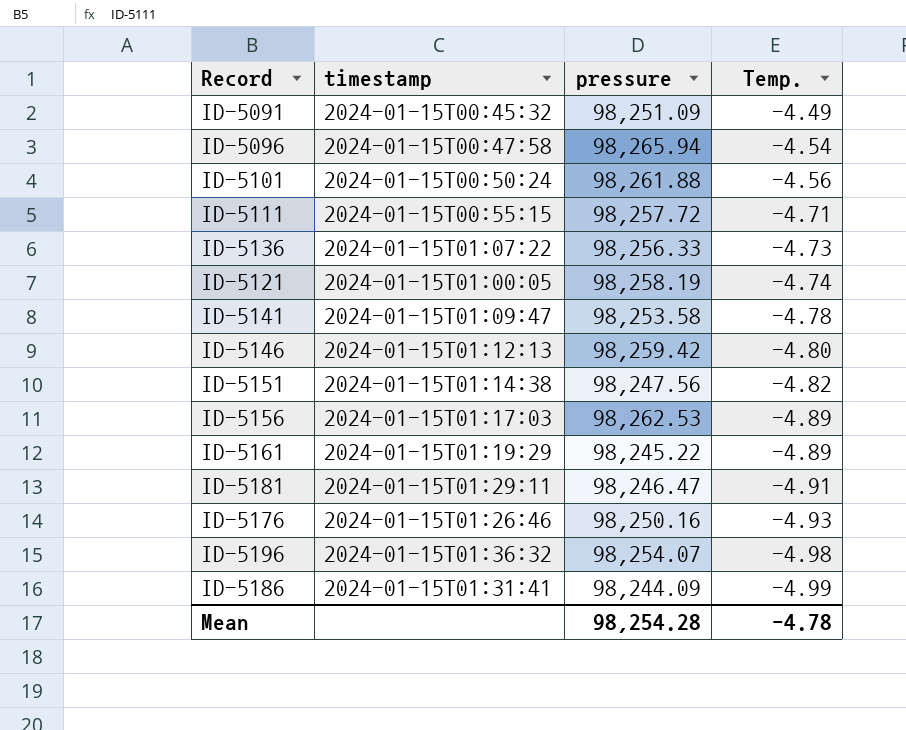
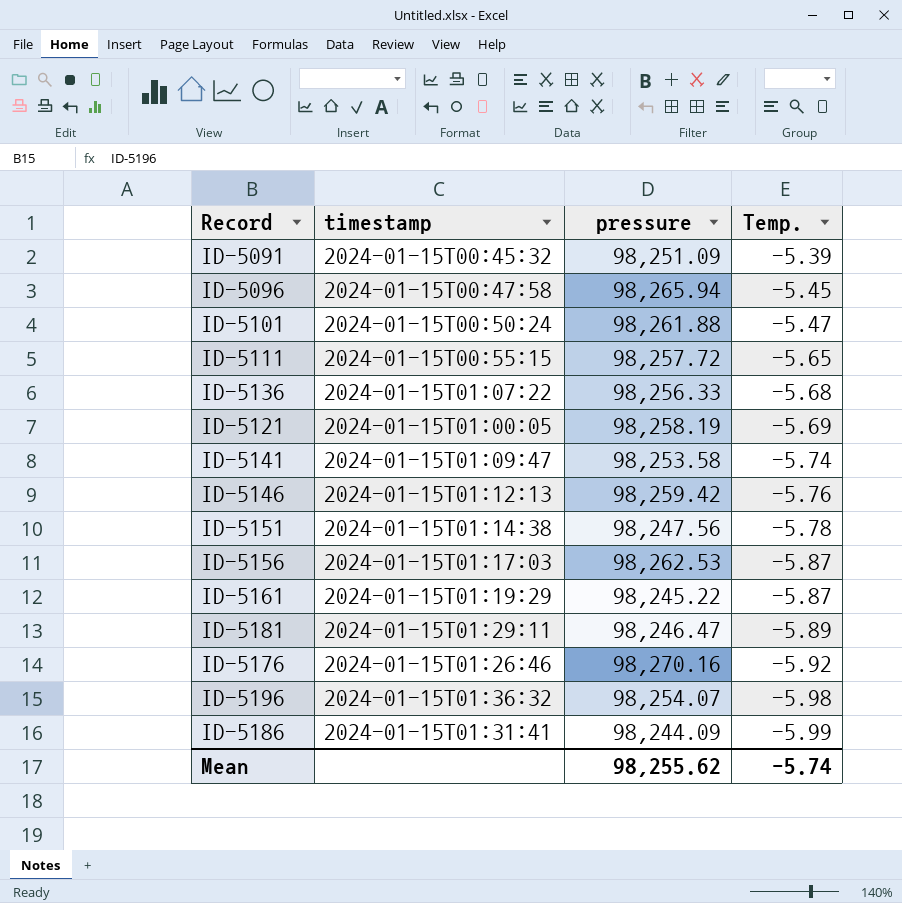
ID-5091 | Temp.: -4.49 -> -5.39
ID-5096 | Temp.: -4.54 -> -5.45
ID-5101 | Temp.: -4.56 -> -5.47
ID-5111 | Temp.: -4.71 -> -5.65
ID-5136 | Temp.: -4.73 -> -5.68
ID-5121 | Temp.: -4.74 -> -5.69
ID-5141 | Temp.: -4.78 -> -5.74
ID-5146 | Temp.: -4.80 -> -5.76
ID-5151 | Temp.: -4.82 -> -5.78
ID-5156 | Temp.: -4.89 -> -5.87
ID-5161 | Temp.: -4.89 -> -5.87
ID-5181 | Temp.: -4.91 -> -5.89
ID-5176 | pressure: 98,250.16 -> 98,270.16
ID-5176 | Temp.: -4.93 -> -5.92
ID-5196 | Temp.: -4.98 -> -5.98
ID-5186 | Temp.: -4.99 -> -5.99
Mean | pressure: 98,254.28 -> 98,255.62
Mean | Temp.: -4.78 -> -5.74

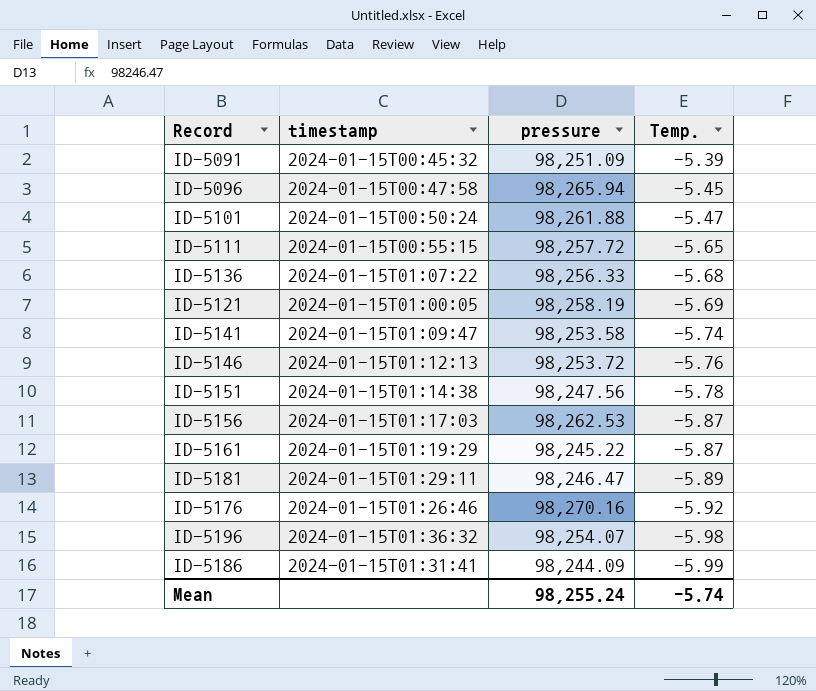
ID-5146 | pressure: 98,259.42 -> 98,253.72
Mean | pressure: 98,255.62 -> 98,255.24

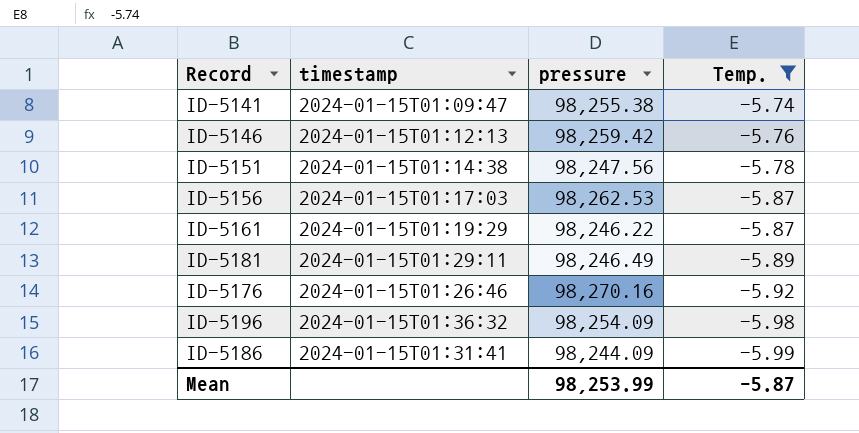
filter: none -> Temp. <= -5.74
ID-5141 | pressure: 98,253.58 -> 98,255.38
ID-5146 | pressure: 98,253.72 -> 98,259.42
ID-5161 | pressure: 98,245.22 -> 98,246.22
ID-5181 | pressure: 98,246.47 -> 98,246.49
ID-5196 | pressure: 98,254.07 -> 98,254.09
Mean | pressure: 98,255.24 -> 98,253.99
Mean | Temp.: -5.74 -> -5.87

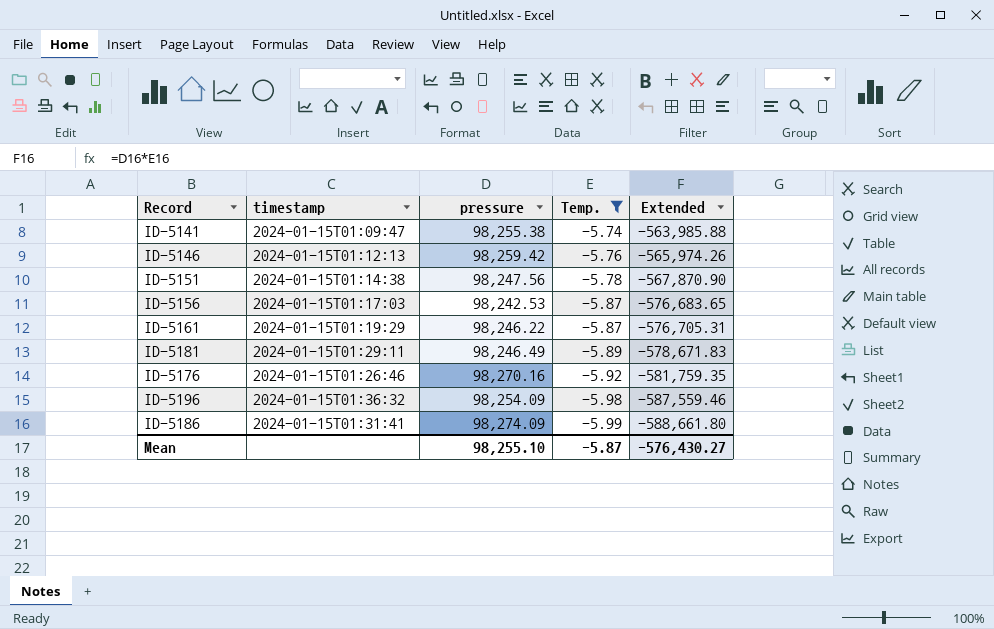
column Extended | formula: none -> [pressure] * [Temp.]
ID-5156 | pressure: 98,262.53 -> 98,242.53
ID-5186 | pressure: 98,244.09 -> 98,274.09
Mean | pressure: 98,253.99 -> 98,255.10

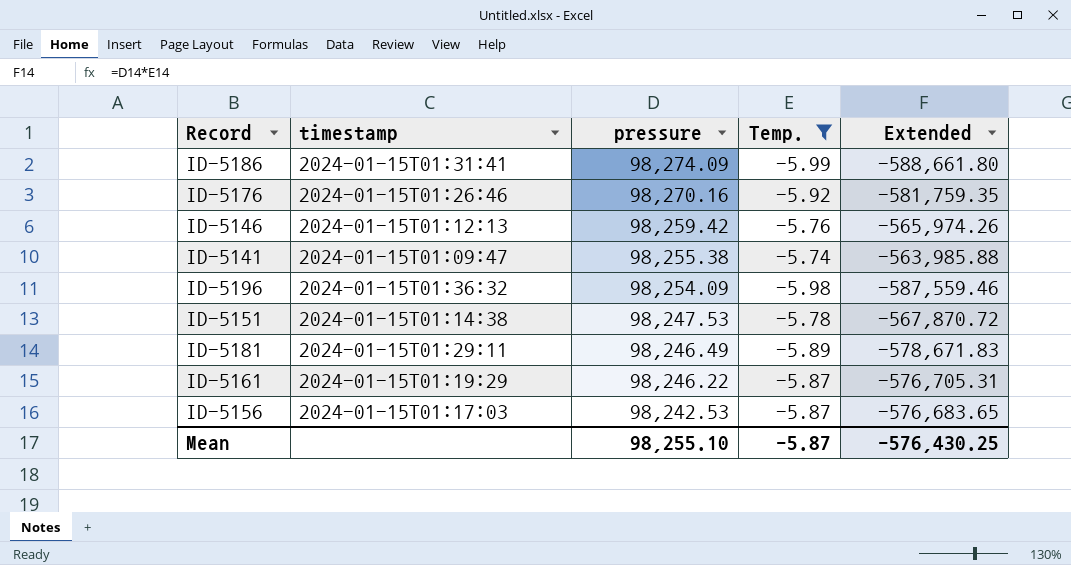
row order: Temp. descending -> pressure descending
ID-5151 | pressure: 98,247.56 -> 98,247.53
ID-5151 | Extended: -567,870.90 -> -567,870.72
Mean | Extended: -576,430.27 -> -576,430.25

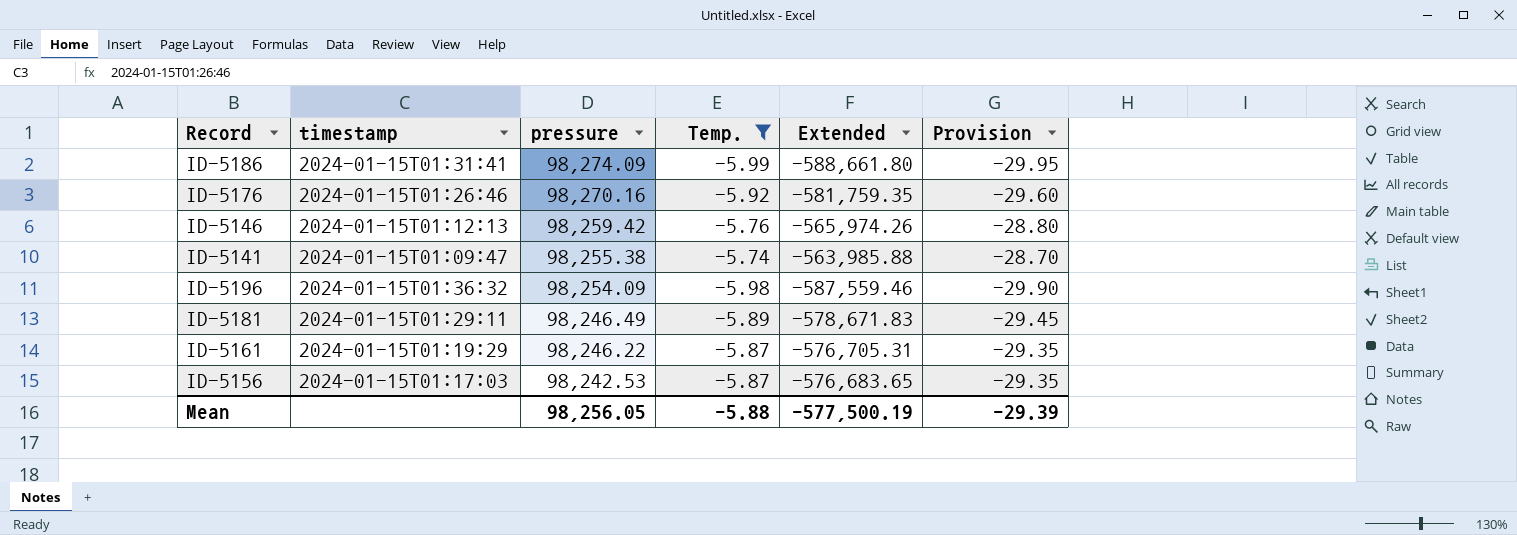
column Provision | formula: none -> [Temp.] * 5
row ID-5151: 2024-01-15T01:14:38 | 98,247.53 | -5.78 | -567,870.72 -> none
Mean | pressure: 98,255.10 -> 98,256.05
Mean | Temp.: -5.87 -> -5.88
Mean | Extended: -576,430.25 -> -577,500.19

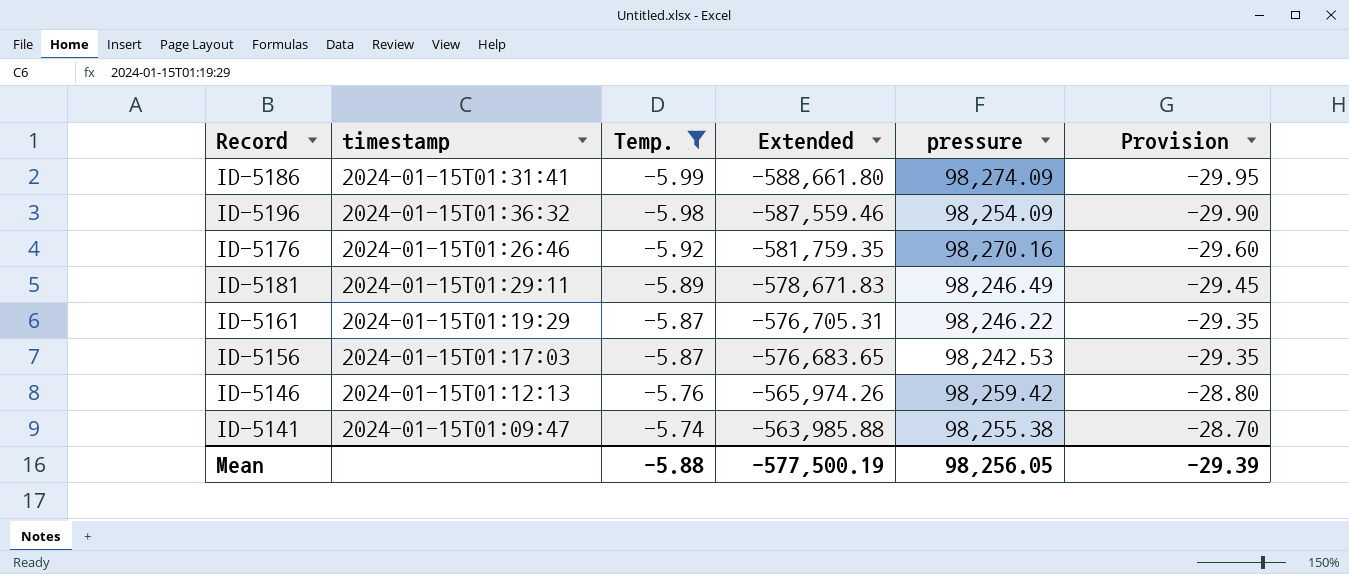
row order: pressure descending -> Temp. ascending
column pressure | position: 3 -> 5

